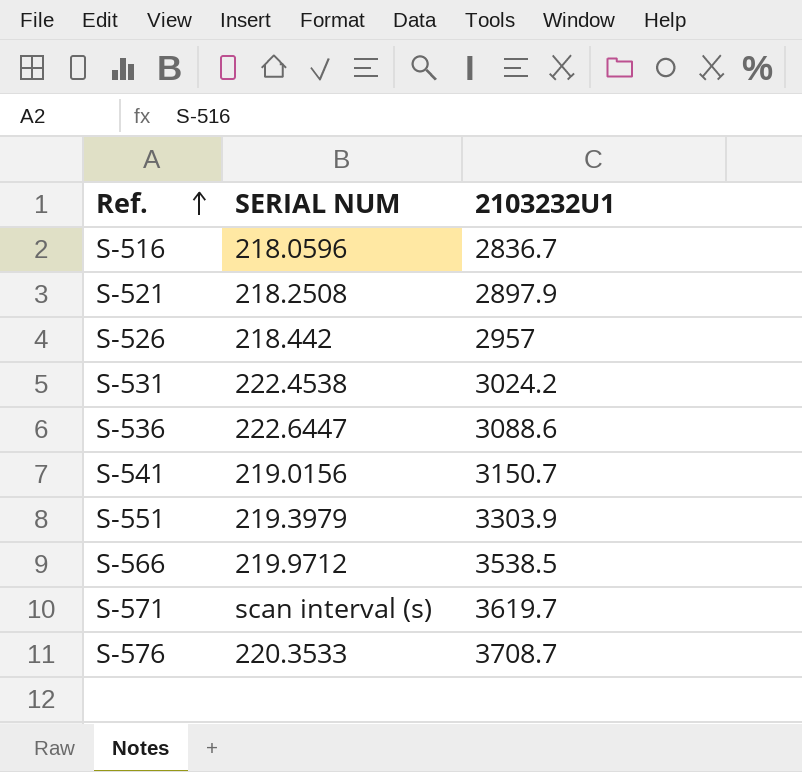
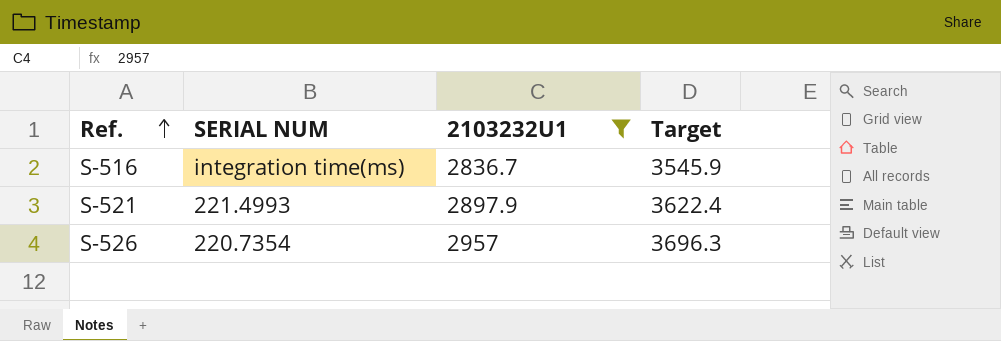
filter: none -> 2103232U1 <= 2957
column Target | formula: none -> [2103232U1] * 1.25
S-516 | SERIAL NUM: 218.0596 -> integration time(ms)
S-521 | SERIAL NUM: 218.2508 -> 221.4993
S-526 | SERIAL NUM: 218.442 -> 220.7354

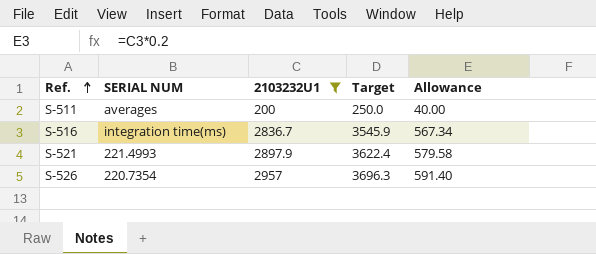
column Allowance | formula: none -> [2103232U1] * 0.2
row S-511: none -> averages | 200 | 250.0 | 40.00

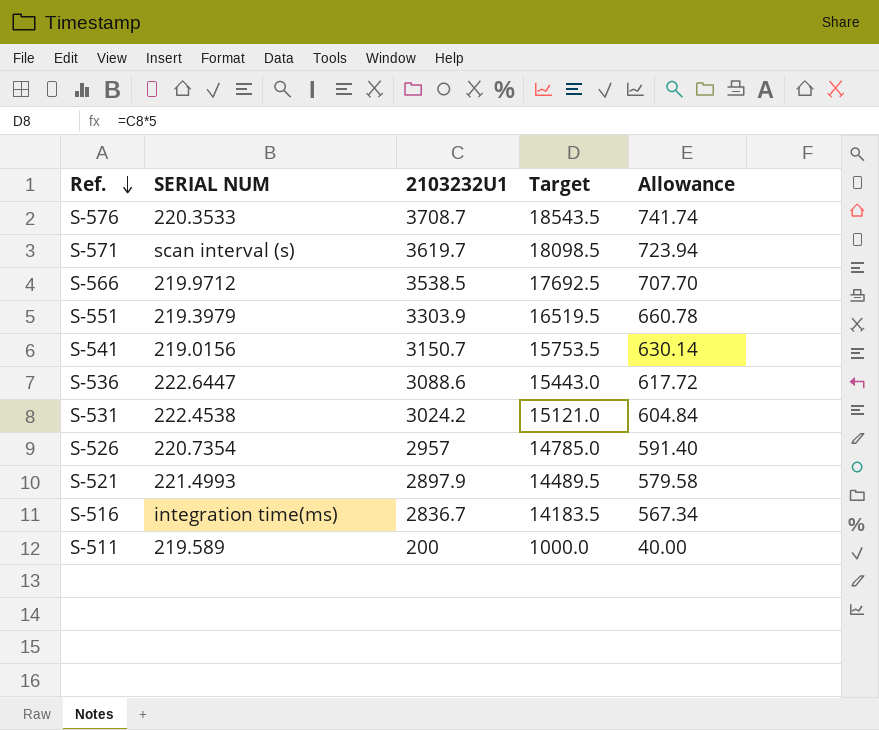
filter: 2103232U1 <= 2957 -> none
row order: Ref. ascending -> Ref. descending
column Target | formula: [2103232U1] * 1.25 -> [2103232U1] * 5
S-511 | SERIAL NUM: averages -> 219.589

